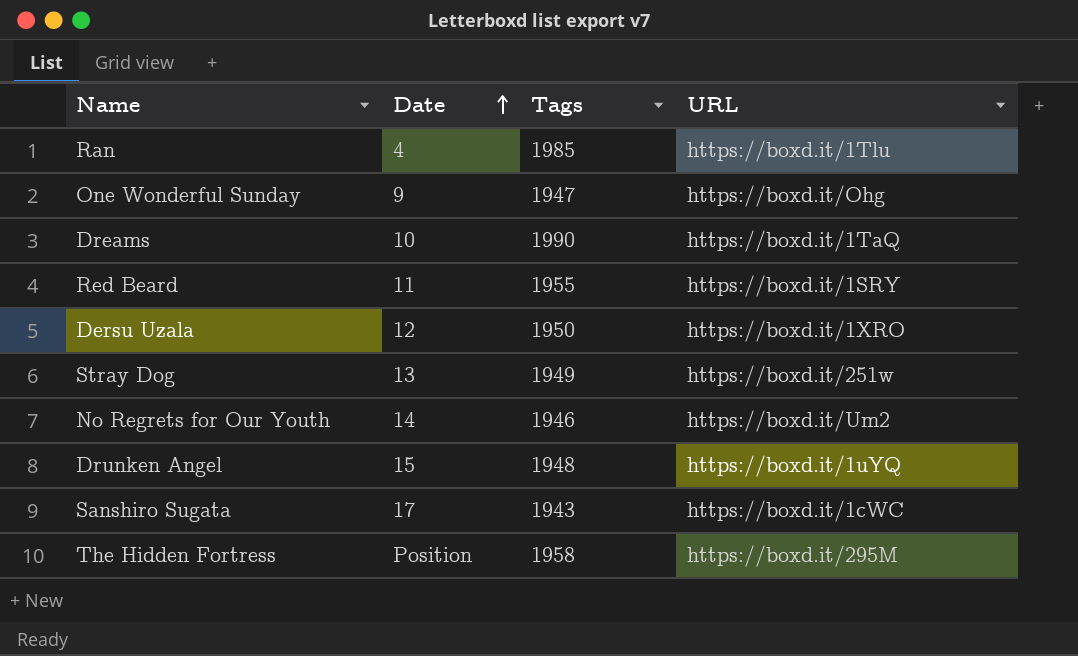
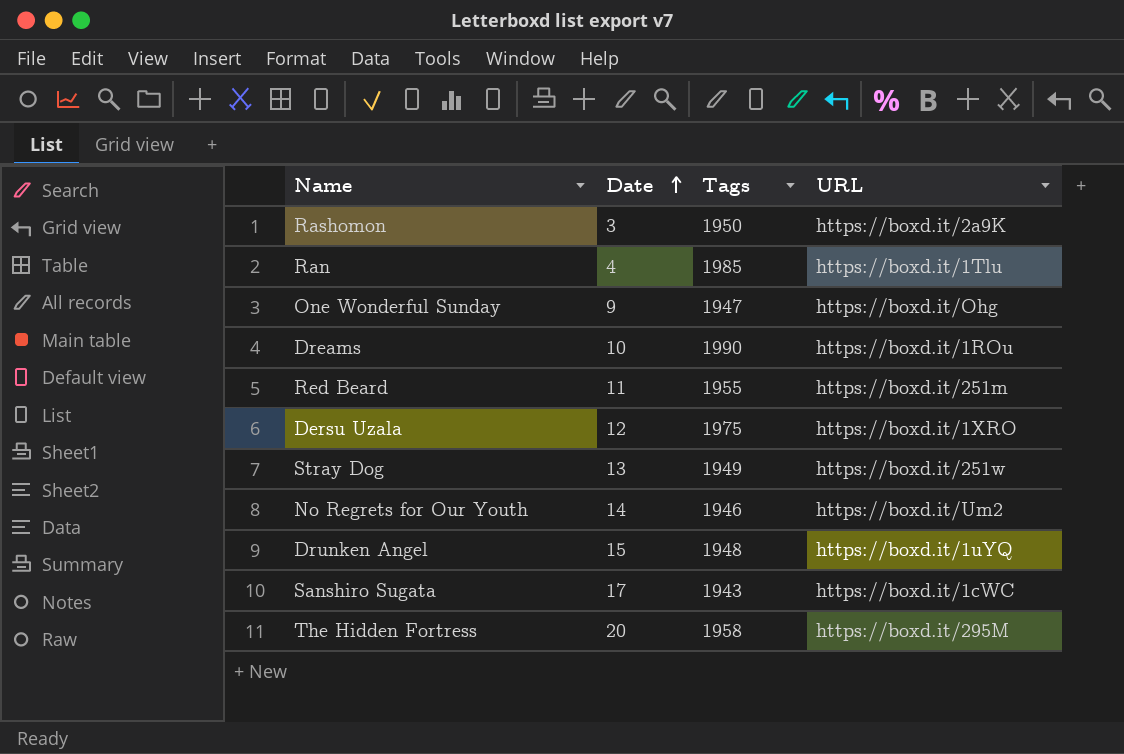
row Rashomon: none -> 3 | 1950 | https://boxd.it/2a9K
Dreams | URL: https://boxd.it/1TaQ -> https://boxd.it/1ROu
Red Beard | URL: https://boxd.it/1SRY -> https://boxd.it/251m
Dersu Uzala | Tags: 1950 -> 1975
The Hidden Fortress | Date: Position -> 20

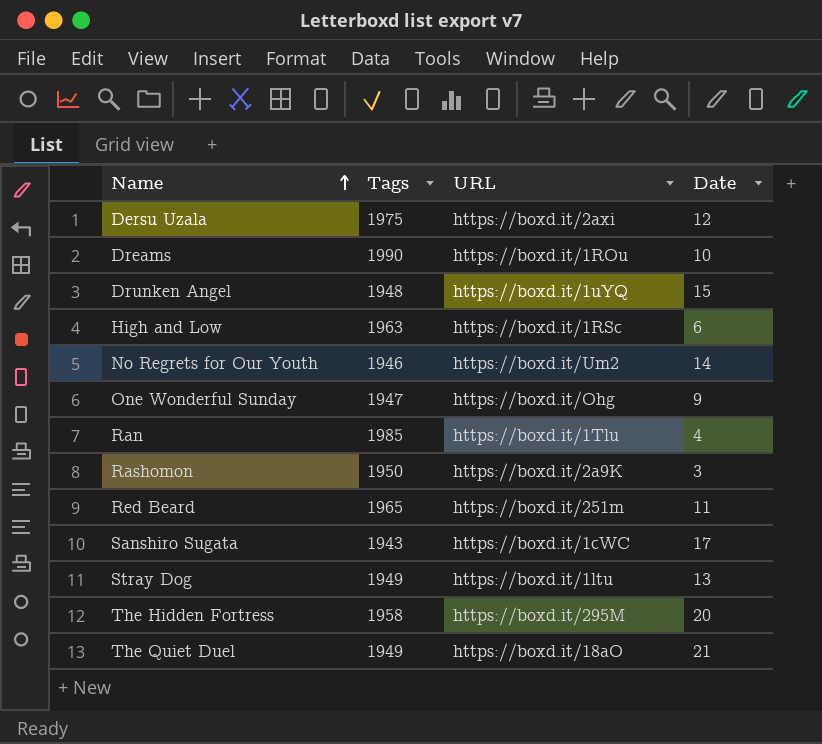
row order: Date ascending -> Name ascending
column Date | position: 2 -> 4
Dersu Uzala | URL: https://boxd.it/1XRO -> https://boxd.it/2axi
row High and Low: none -> 1963 | https://boxd.it/1RSc | 6
Red Beard | Tags: 1955 -> 1965
Stray Dog | URL: https://boxd.it/251w -> https://boxd.it/1ltu
row The Quiet Duel: none -> 1949 | https://boxd.it/18aO | 21

